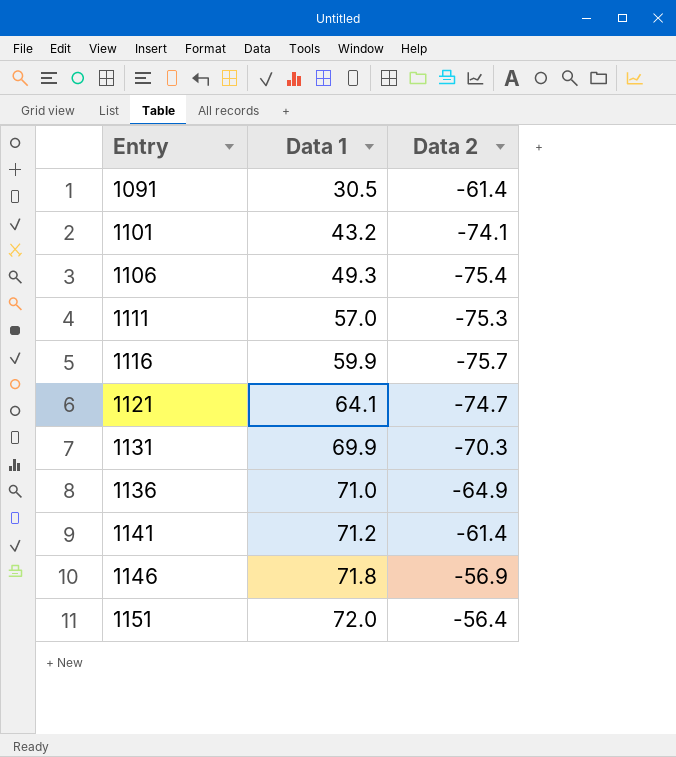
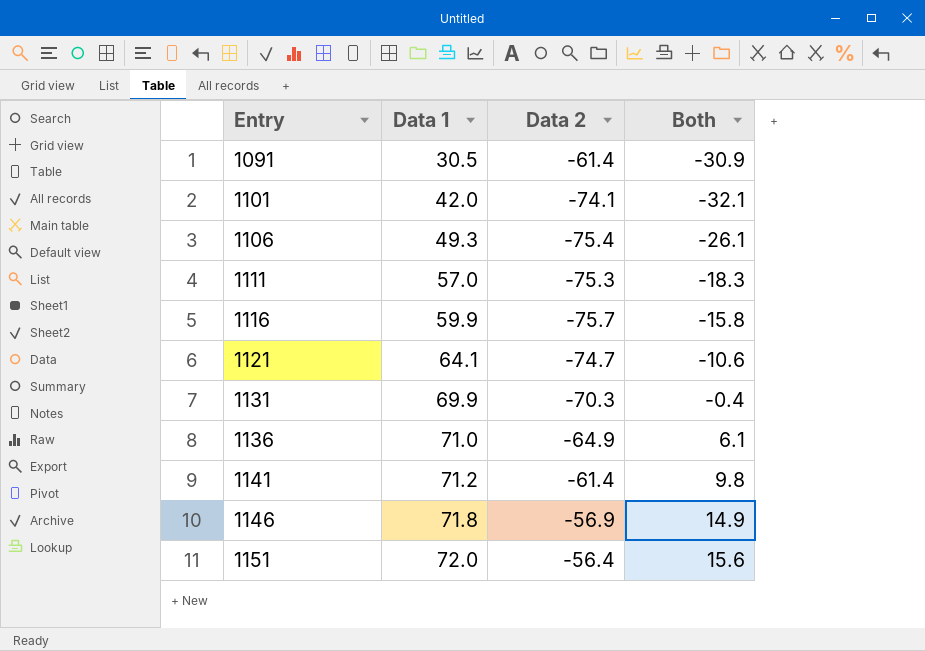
column Both | formula: none -> [Data 1] + [Data 2]
1101 | Data 1: 43.2 -> 42.0

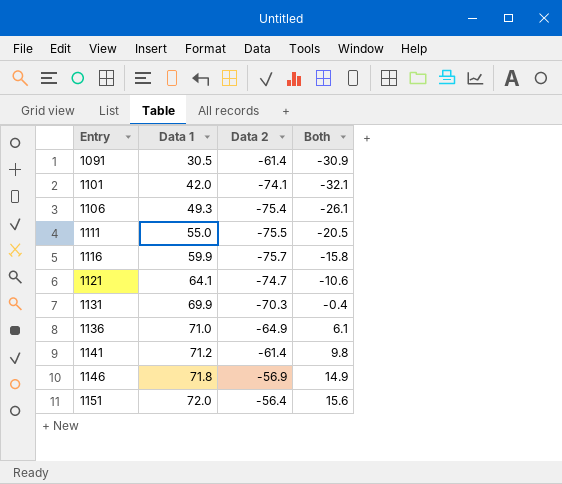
1111 | Data 1: 57.0 -> 55.0
1111 | Data 2: -75.3 -> -75.5
1111 | Both: -18.3 -> -20.5

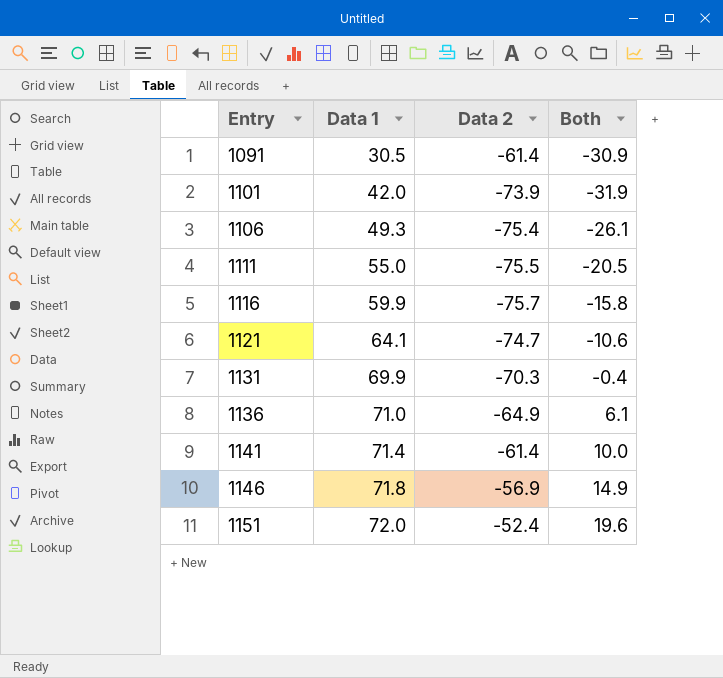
1101 | Data 2: -74.1 -> -73.9
1101 | Both: -32.1 -> -31.9
1141 | Data 1: 71.2 -> 71.4
1141 | Both: 9.8 -> 10.0
1151 | Data 2: -56.4 -> -52.4
1151 | Both: 15.6 -> 19.6

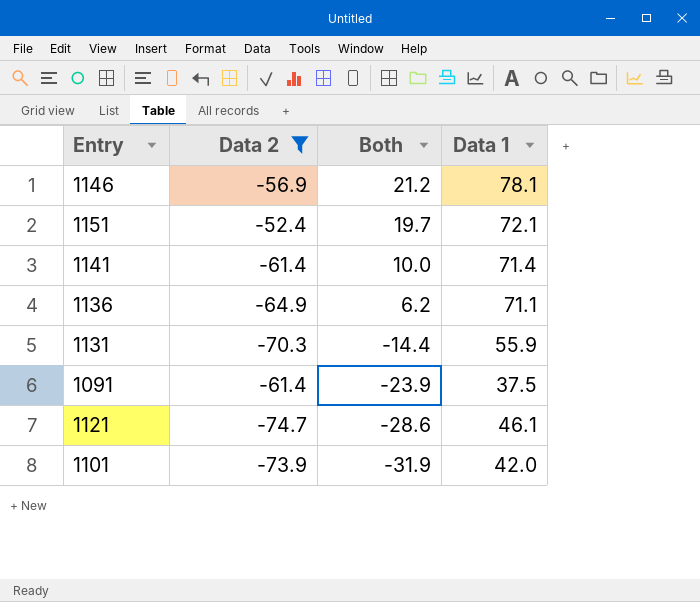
filter: none -> Data 2 >= -74.7
row order: Entry ascending -> Both descending
column Data 1 | position: 2 -> 4
1146 | Both: 14.9 -> 21.2
1146 | Data 1: 71.8 -> 78.1
1151 | Both: 19.6 -> 19.7
1151 | Data 1: 72.0 -> 72.1
1136 | Both: 6.1 -> 6.2
1136 | Data 1: 71.0 -> 71.1
1131 | Both: -0.4 -> -14.4
1131 | Data 1: 69.9 -> 55.9
1091 | Both: -30.9 -> -23.9
1091 | Data 1: 30.5 -> 37.5
1121 | Both: -10.6 -> -28.6
1121 | Data 1: 64.1 -> 46.1

